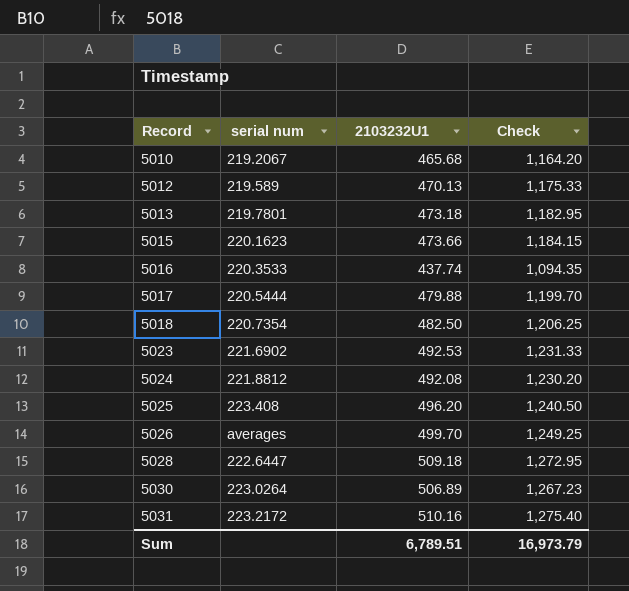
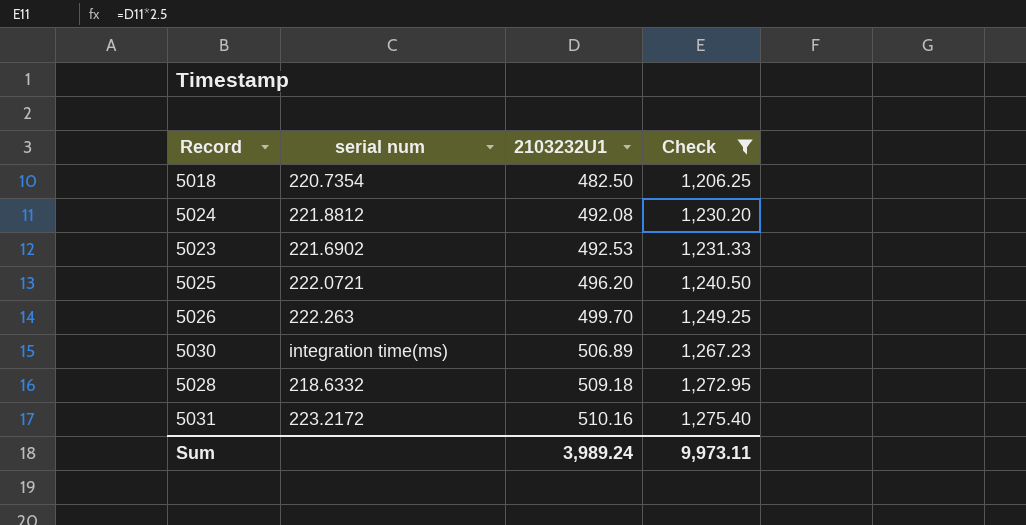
filter: none -> Check >= 1,206.25
row order: Record ascending -> 2103232U1 ascending
5025 | serial num: 223.408 -> 222.0721
5026 | serial num: averages -> 222.263
5030 | serial num: 223.0264 -> integration time(ms)
5028 | serial num: 222.6447 -> 218.6332
Sum | 2103232U1: 6,789.51 -> 3,989.24
Sum | Check: 16,973.79 -> 9,973.11

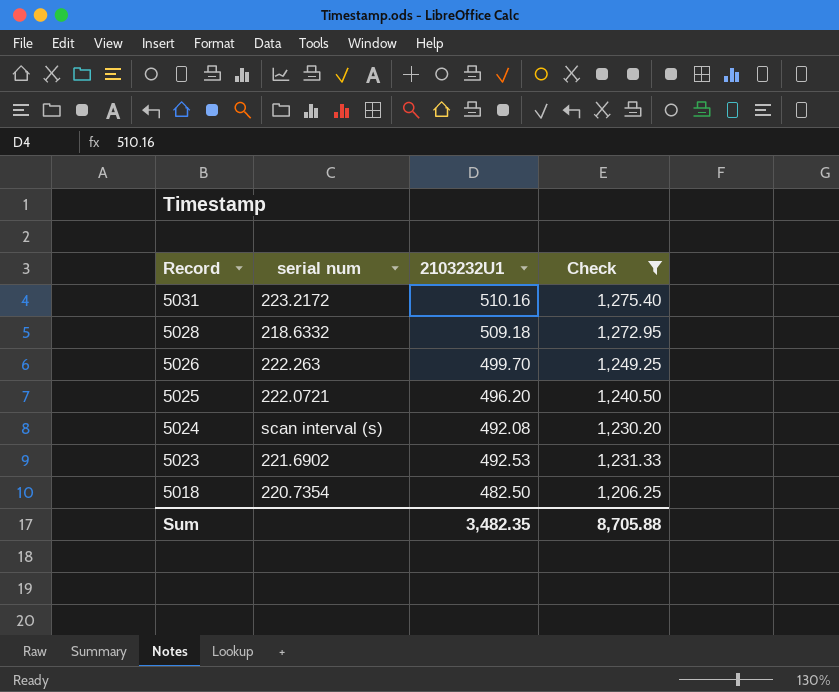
row order: 2103232U1 ascending -> Record descending
row 5030: integration time(ms) | 506.89 | 1,267.23 -> none
5024 | serial num: 221.8812 -> scan interval (s)
Sum | 2103232U1: 3,989.24 -> 3,482.35
Sum | Check: 9,973.11 -> 8,705.88

